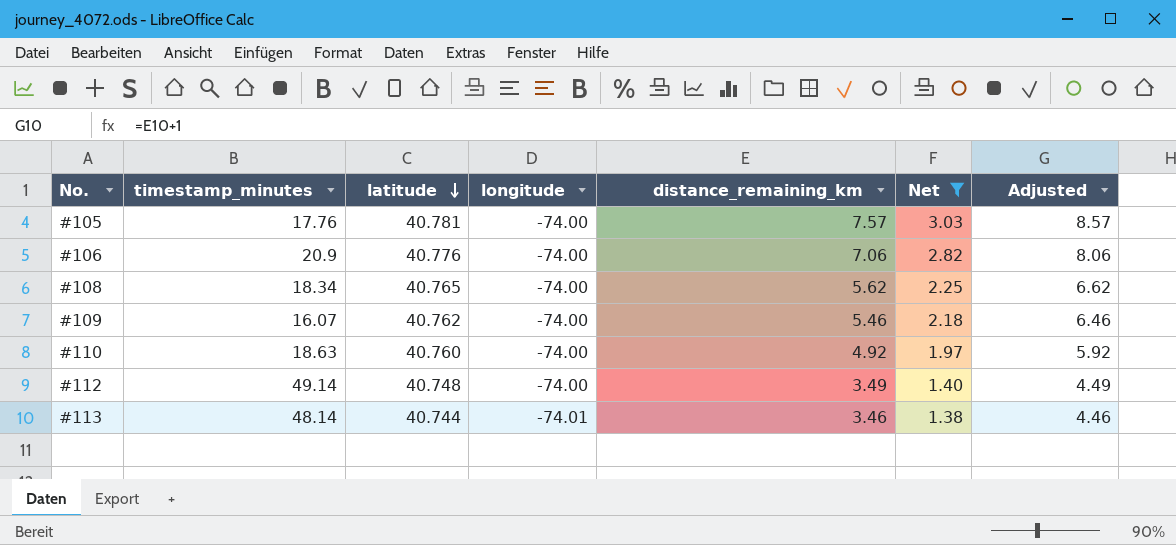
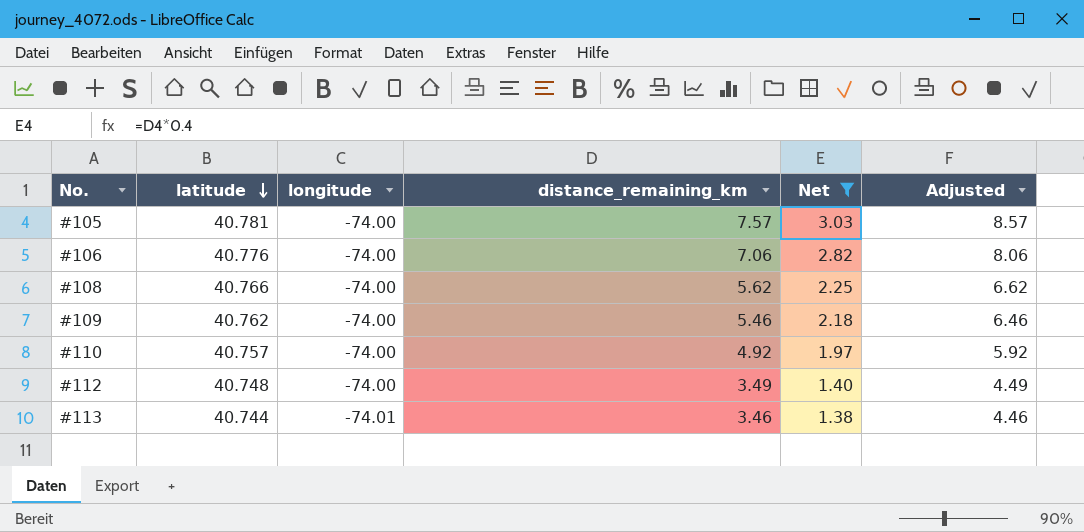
column timestamp_minutes | position: 2 -> none
#108 | latitude: 40.765 -> 40.766
#110 | latitude: 40.760 -> 40.757

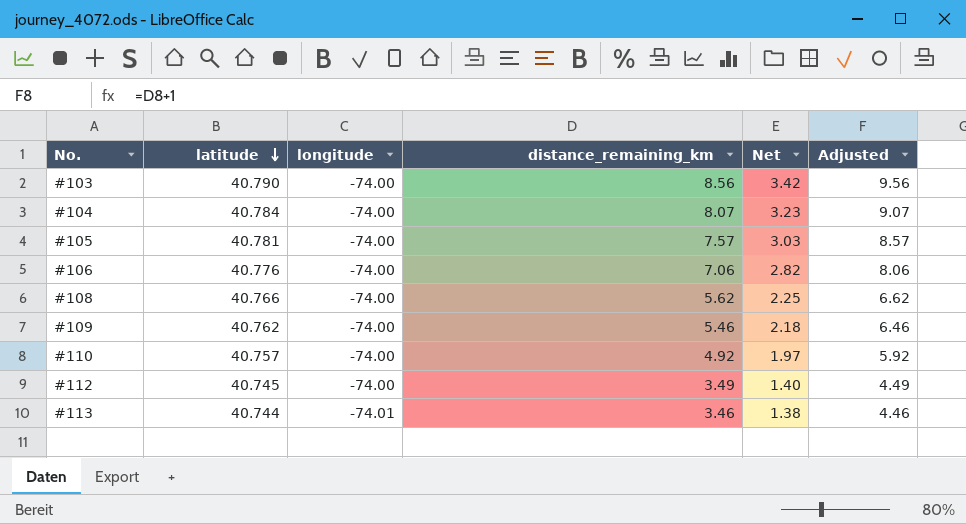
filter: Net <= 3.03 -> none
#112 | latitude: 40.748 -> 40.745

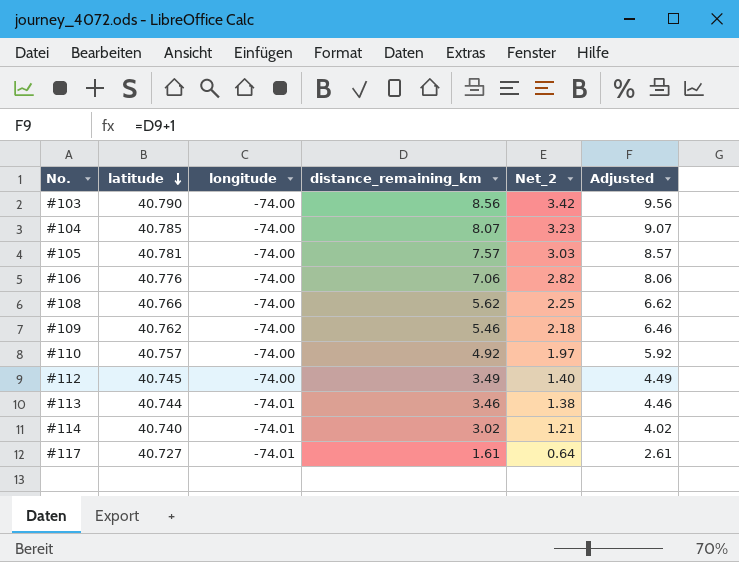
column name: Net -> Net_2
#104 | latitude: 40.784 -> 40.785
row #114: none -> 40.740 | -74.01 | 3.02 | 1.21 | 4.02
row #117: none -> 40.727 | -74.01 | 1.61 | 0.64 | 2.61

